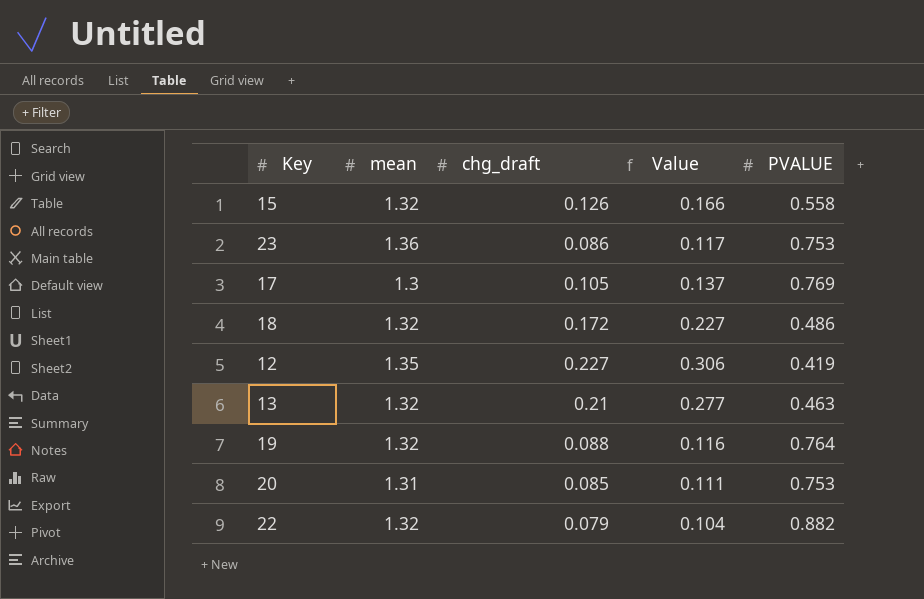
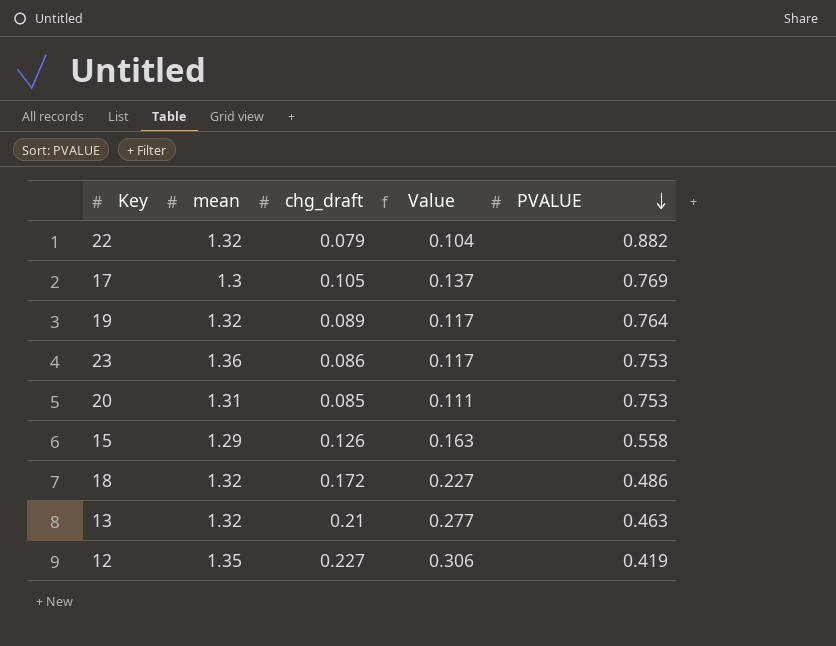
row order: none -> PVALUE descending
19 | chg_draft: 0.088 -> 0.089
19 | Value: 0.116 -> 0.117
15 | mean: 1.32 -> 1.29
15 | Value: 0.166 -> 0.163

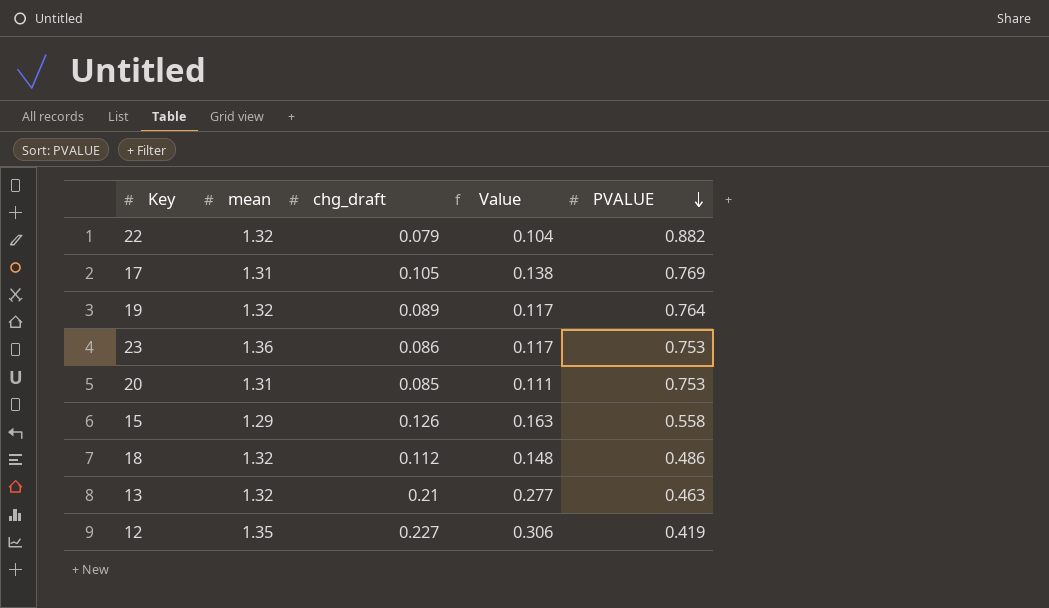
17 | mean: 1.3 -> 1.31
17 | Value: 0.137 -> 0.138
18 | chg_draft: 0.172 -> 0.112
18 | Value: 0.227 -> 0.148

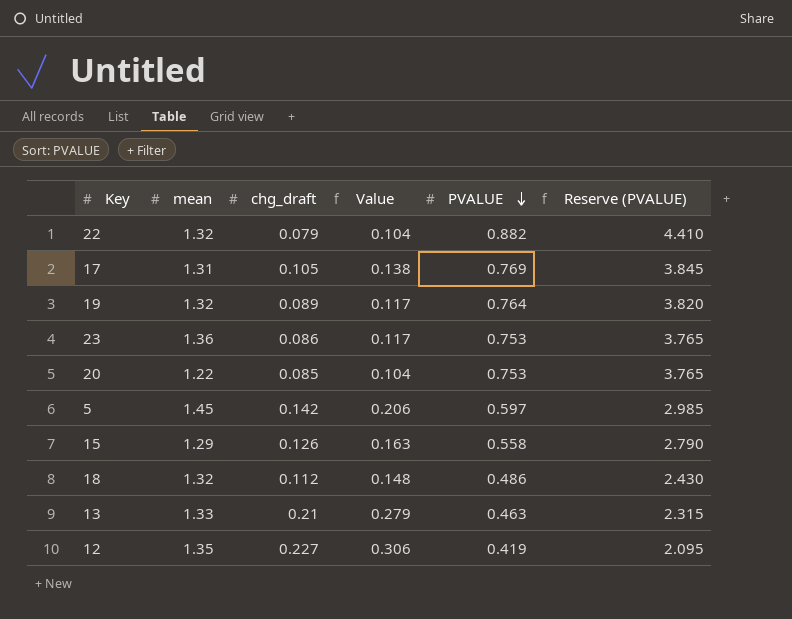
column Reserve (PVALUE) | formula: none -> [PVALUE] * 5
20 | mean: 1.31 -> 1.22
20 | Value: 0.111 -> 0.104
row 5: none -> 1.45 | 0.142 | 0.206 | 0.597 | 2.985
13 | mean: 1.32 -> 1.33
13 | Value: 0.277 -> 0.279

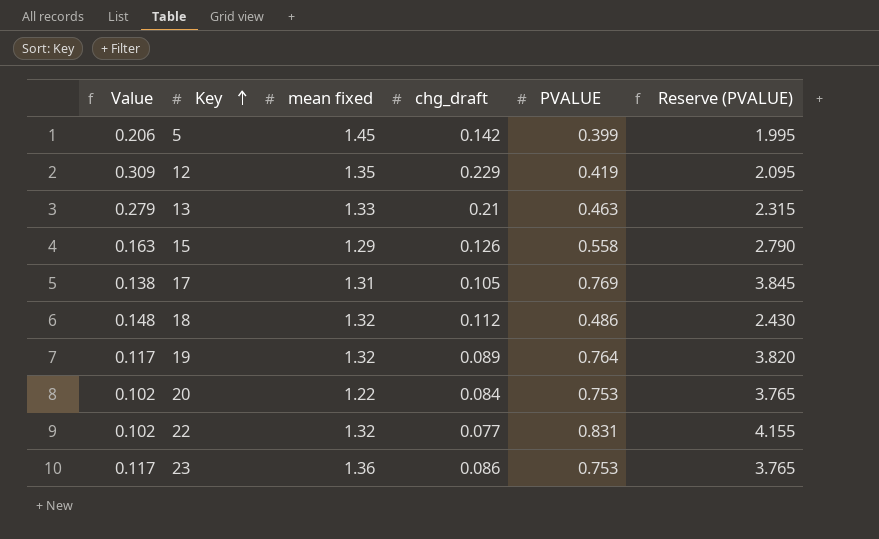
row order: PVALUE descending -> Key ascending
column Value | position: 4 -> 1
column name: mean -> mean fixed
5 | PVALUE: 0.597 -> 0.399
5 | Reserve (PVALUE): 2.985 -> 1.995
12 | Value: 0.306 -> 0.309
12 | chg_draft: 0.227 -> 0.229
20 | Value: 0.104 -> 0.102
20 | chg_draft: 0.085 -> 0.084
22 | Value: 0.104 -> 0.102
22 | chg_draft: 0.079 -> 0.077
22 | PVALUE: 0.882 -> 0.831
22 | Reserve (PVALUE): 4.410 -> 4.155

